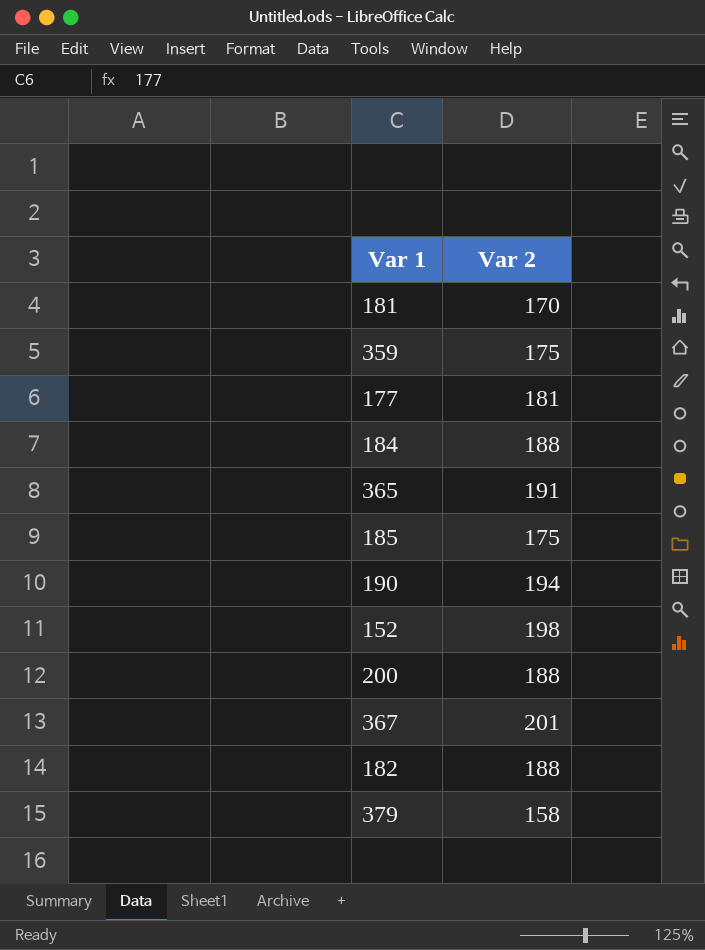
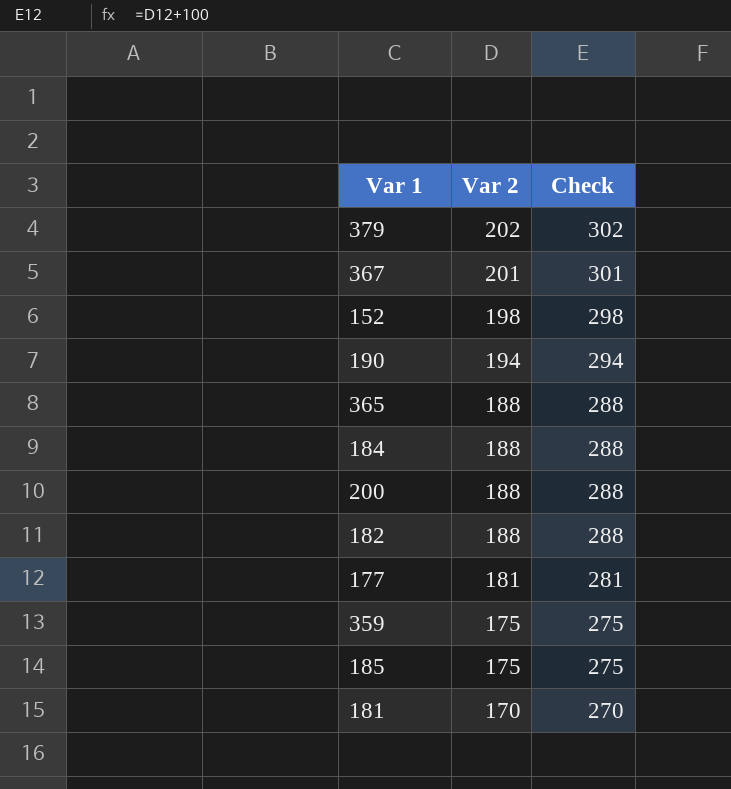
row order: none -> Var 2 descending
column Check | formula: none -> [Var 2] + 100
379 | Var 2: 158 -> 202
365 | Var 2: 191 -> 188

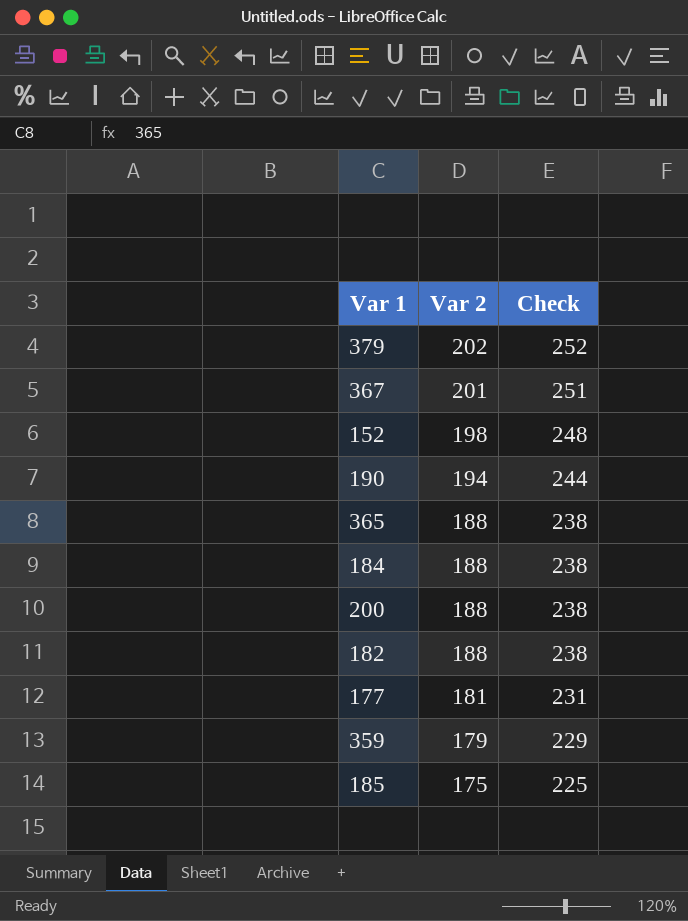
column Check | formula: [Var 2] + 100 -> [Var 2] + 50
row 181: 170 | 270 -> none
359 | Var 2: 175 -> 179

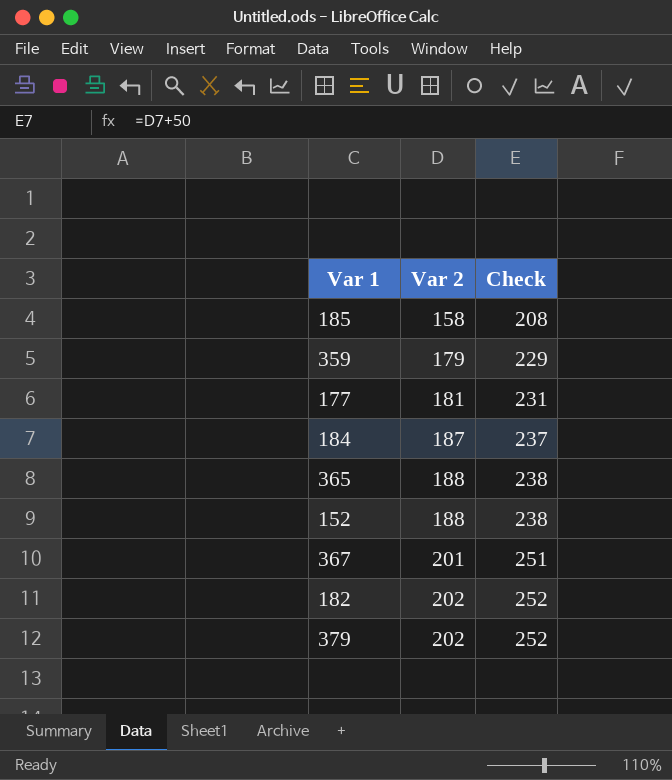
row order: Var 2 descending -> Var 2 ascending
row 190: 194 | 244 -> none
row 200: 188 | 238 -> none
185 | Var 2: 175 -> 158
185 | Check: 225 -> 208
184 | Var 2: 188 -> 187
184 | Check: 238 -> 237
152 | Var 2: 198 -> 188
152 | Check: 248 -> 238
182 | Var 2: 188 -> 202
182 | Check: 238 -> 252

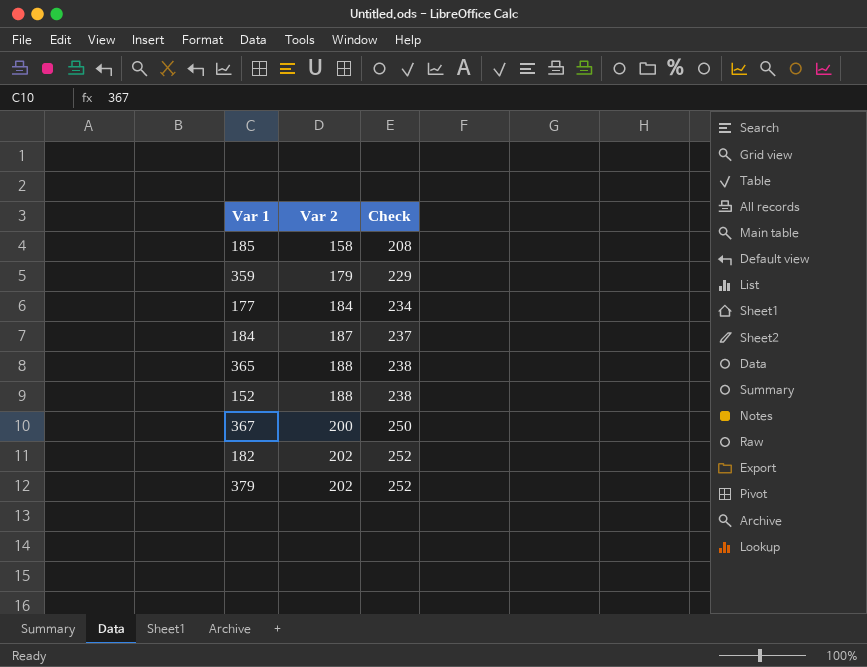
177 | Var 2: 181 -> 184
177 | Check: 231 -> 234
367 | Var 2: 201 -> 200
367 | Check: 251 -> 250

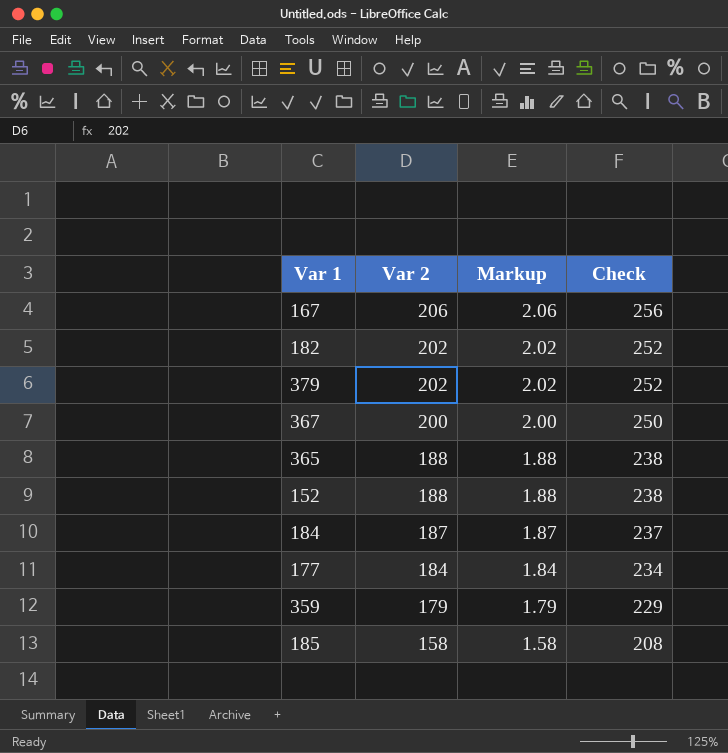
row order: Var 2 ascending -> Var 2 descending
column Markup | formula: none -> [Var 2] * 0.01
row 167: none -> 206 | 2.06 | 256

